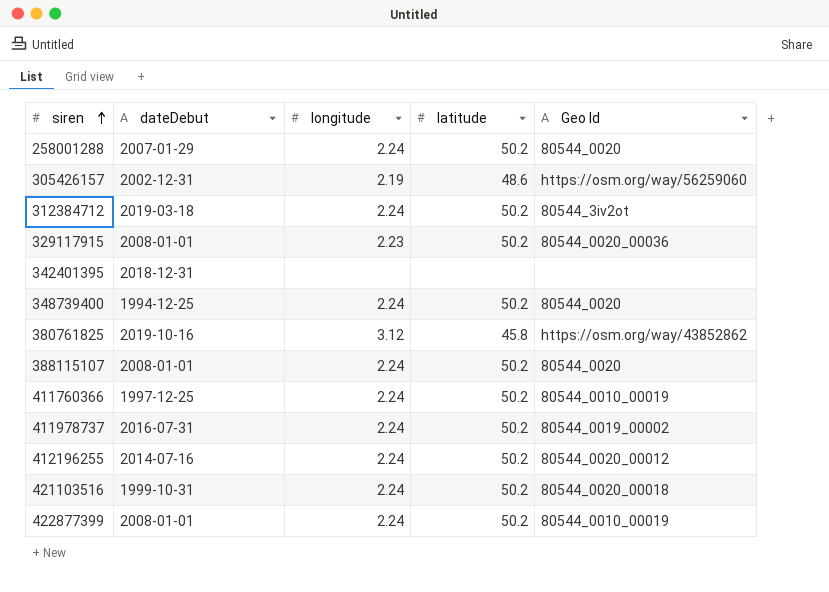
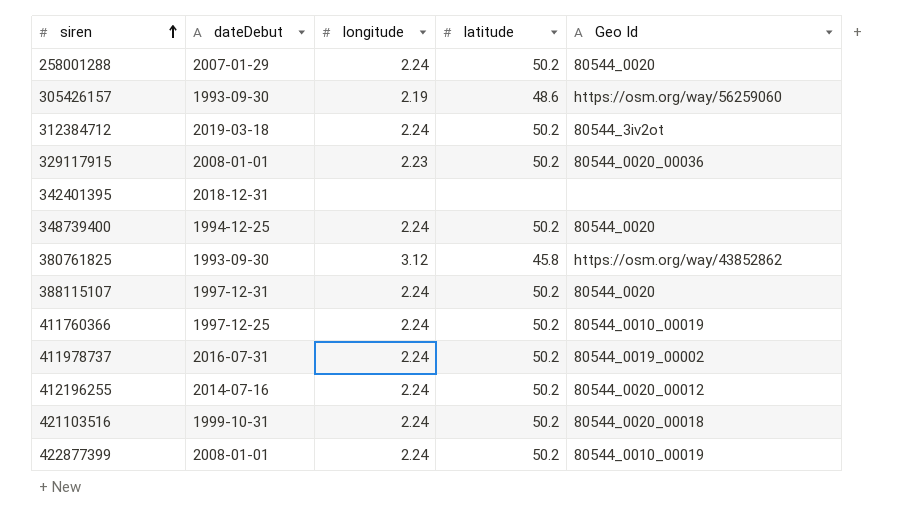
305426157 | dateDebut: 2002-12-31 -> 1993-09-30
380761825 | dateDebut: 2019-10-16 -> 1993-09-30
388115107 | dateDebut: 2008-01-01 -> 1997-12-31

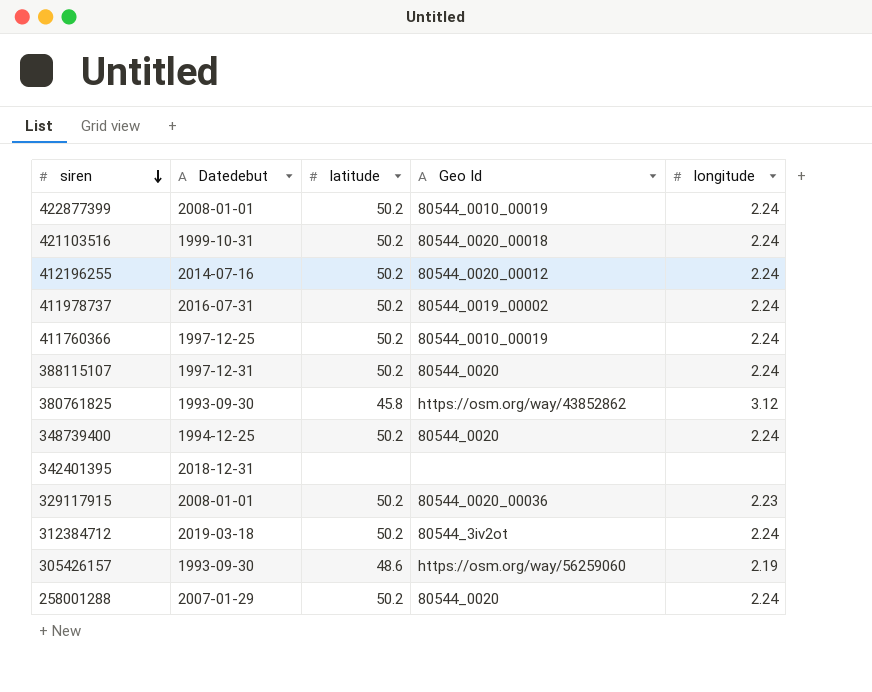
row order: siren ascending -> siren descending
column name: dateDebut -> Datedebut
column longitude | position: 3 -> 5

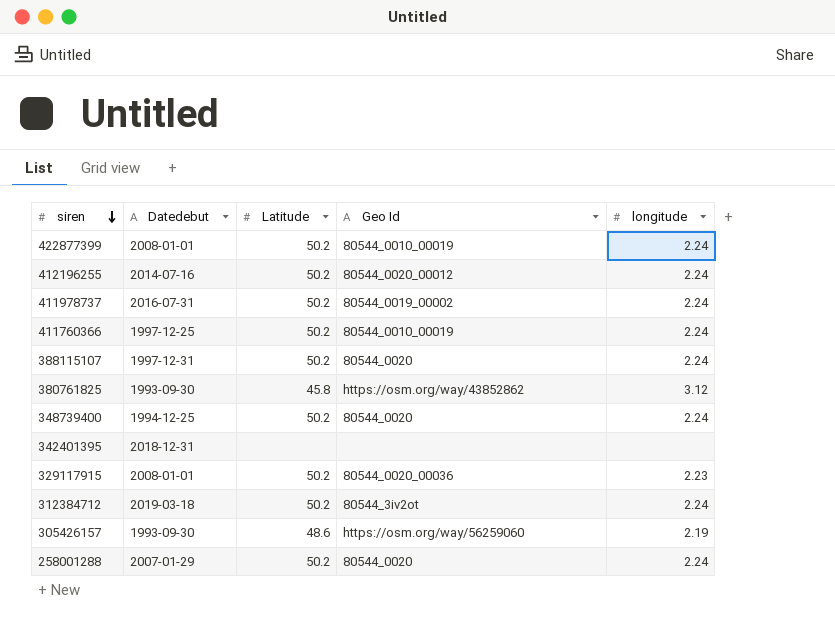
column name: latitude -> Latitude
row 421103516: 1999-10-31 | 50.2 | 80544_0020_00018 | 2.24 -> none

